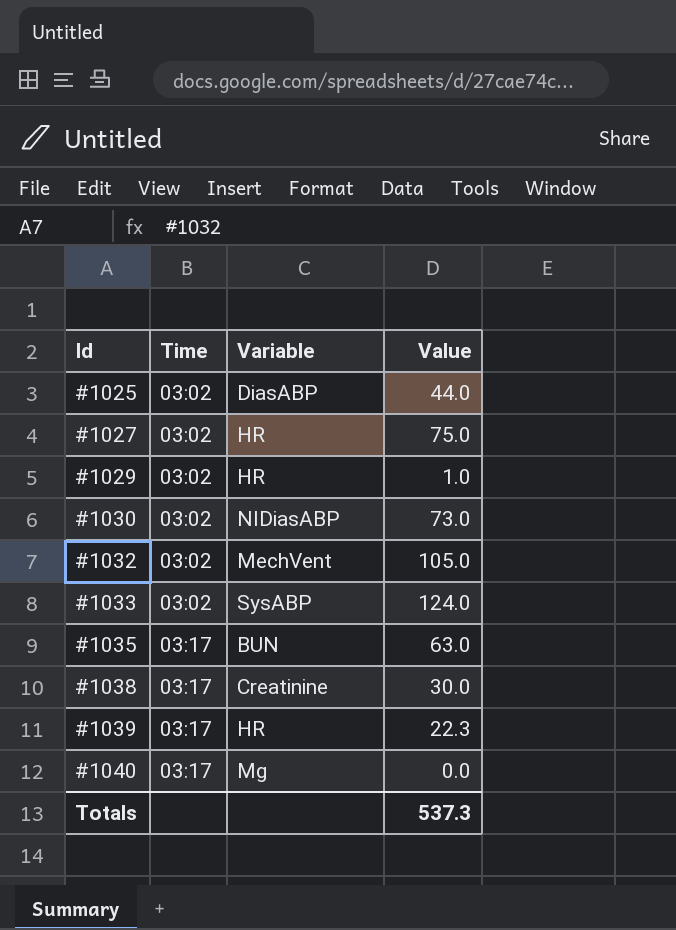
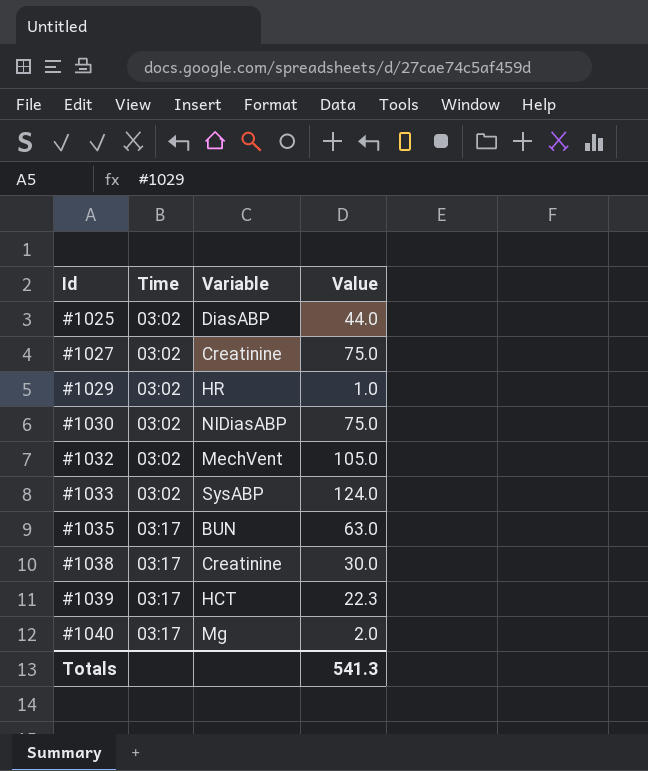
#1027 | Variable: HR -> Creatinine
#1030 | Value: 73.0 -> 75.0
#1039 | Variable: HR -> HCT
#1040 | Value: 0.0 -> 2.0
Totals | Value: 537.3 -> 541.3

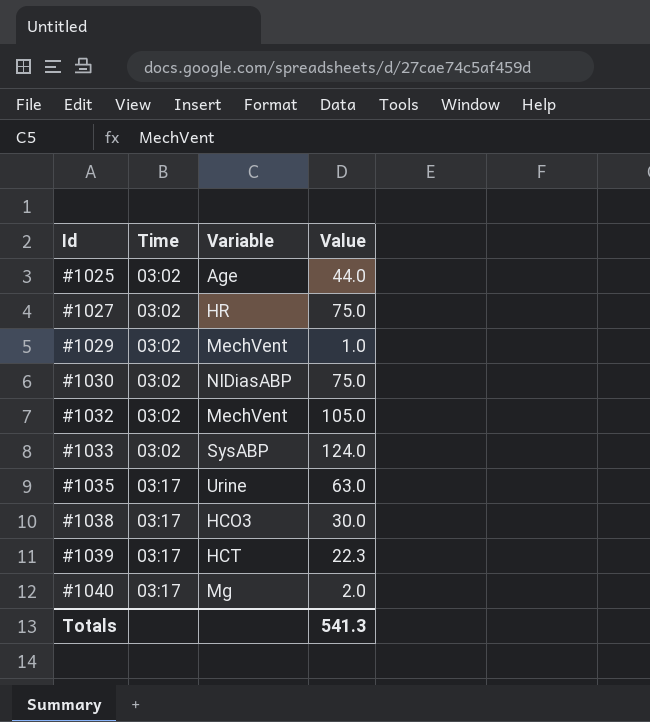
#1025 | Variable: DiasABP -> Age
#1027 | Variable: Creatinine -> HR
#1029 | Variable: HR -> MechVent
#1035 | Variable: BUN -> Urine
#1038 | Variable: Creatinine -> HCO3

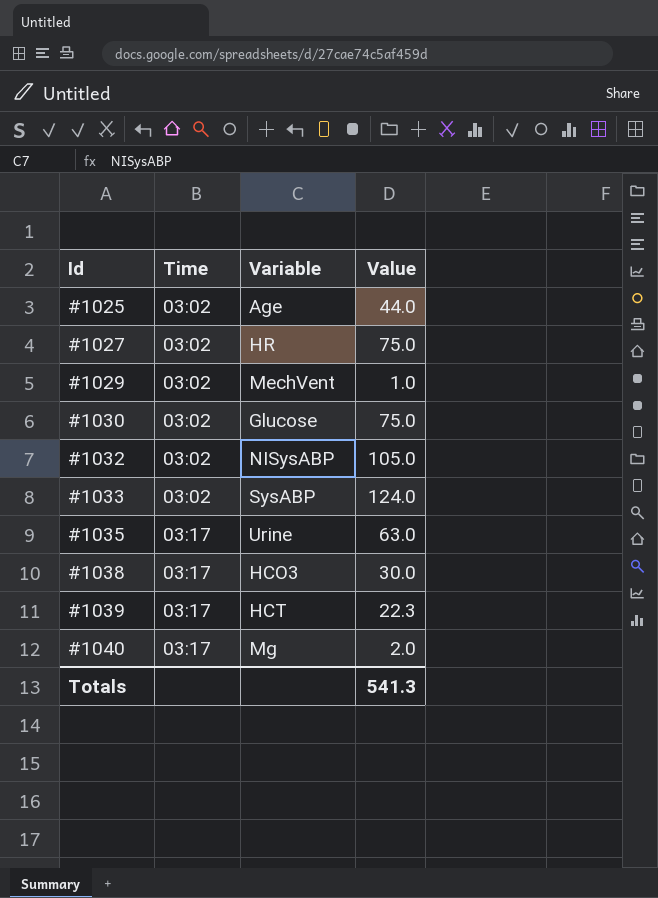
#1030 | Variable: NIDiasABP -> Glucose
#1032 | Variable: MechVent -> NISysABP

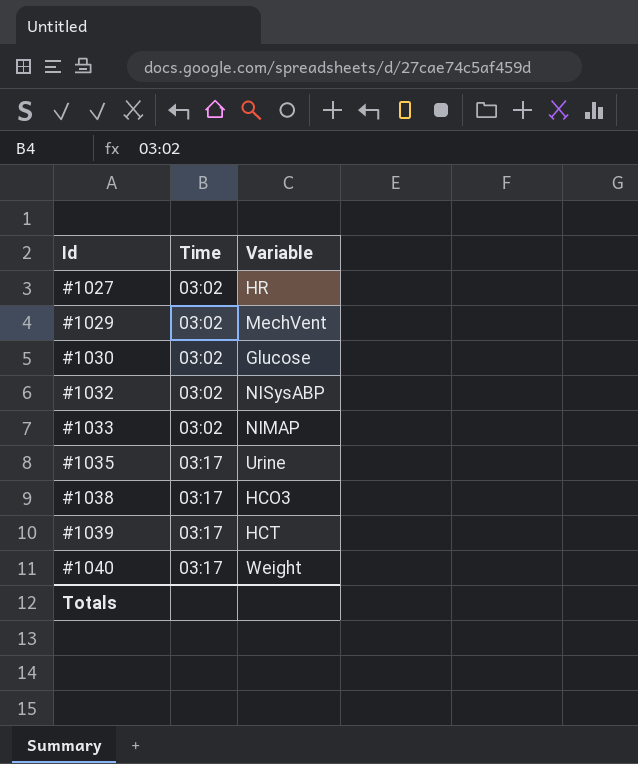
column Value | position: 4 -> none
row #1025: 03:02 | Age | 44.0 -> none
#1033 | Variable: SysABP -> NIMAP
#1040 | Variable: Mg -> Weight

